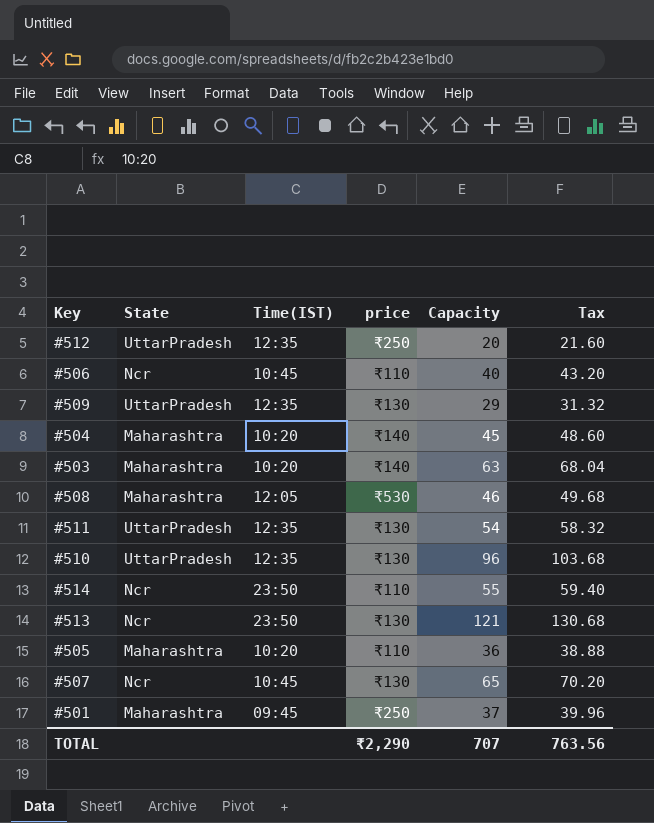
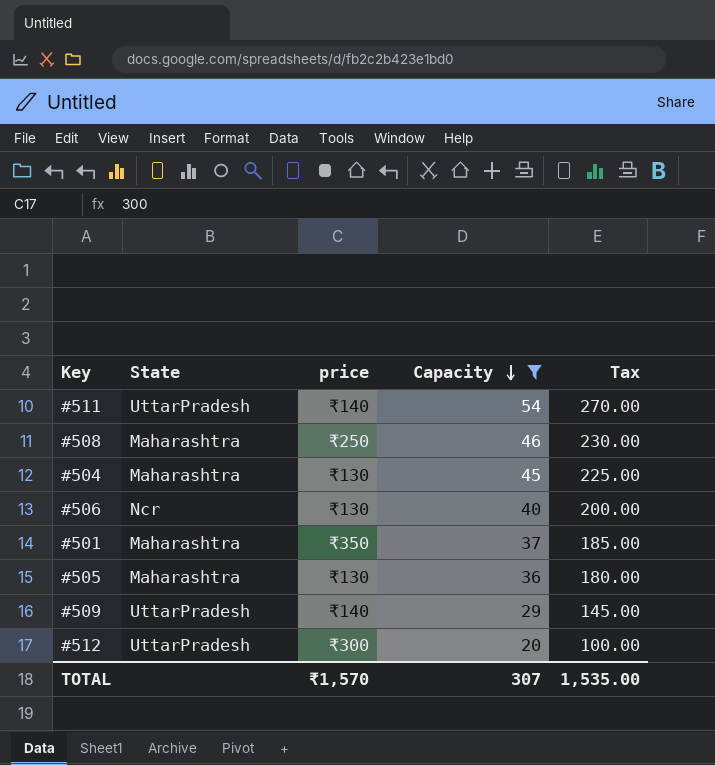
filter: none -> Capacity <= 54
row order: none -> Capacity descending
column Time(IST) | position: 3 -> none
column Tax | formula: [Capacity] * 1.08 -> [Capacity] * 5
#511 | price: ₹130 -> ₹140
#508 | price: ₹530 -> ₹250
#504 | price: ₹140 -> ₹130
#506 | price: ₹110 -> ₹130
#501 | price: ₹250 -> ₹350
#505 | price: ₹110 -> ₹130
#509 | price: ₹130 -> ₹140
#512 | price: ₹250 -> ₹300
TOTAL | price: ₹2,290 -> ₹1,570
TOTAL | Capacity: 707 -> 307
TOTAL | Tax: 763.56 -> 1,535.00

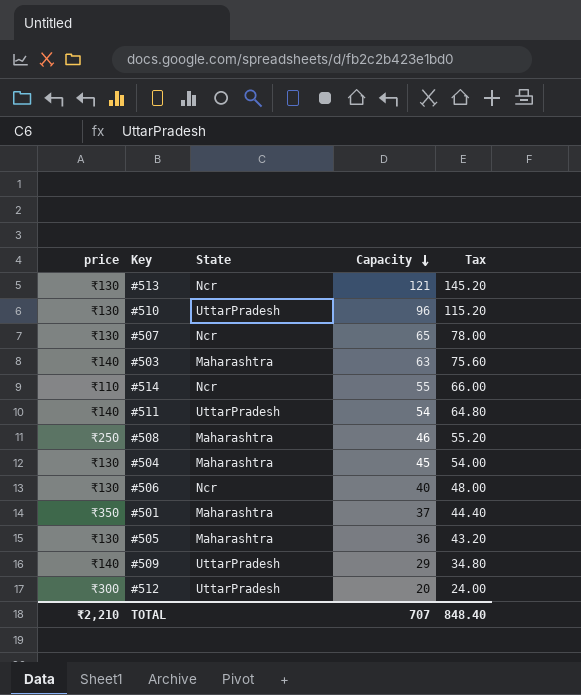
filter: Capacity <= 54 -> none
column price | position: 3 -> 1
column Tax | formula: [Capacity] * 5 -> [Capacity] * 1.2
TOTAL | price: ₹1,570 -> ₹2,210
TOTAL | Capacity: 307 -> 707
TOTAL | Tax: 1,535.00 -> 848.40

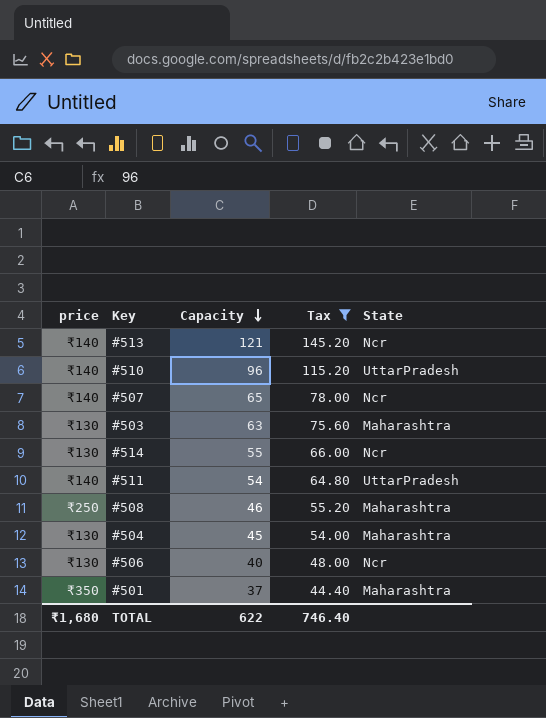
filter: none -> Tax >= 44.40
column State | position: 3 -> 5
#513 | price: ₹130 -> ₹140
#510 | price: ₹130 -> ₹140
#507 | price: ₹130 -> ₹140
#503 | price: ₹140 -> ₹130
#514 | price: ₹110 -> ₹130
TOTAL | price: ₹2,210 -> ₹1,680
TOTAL | Capacity: 707 -> 622
TOTAL | Tax: 848.40 -> 746.40

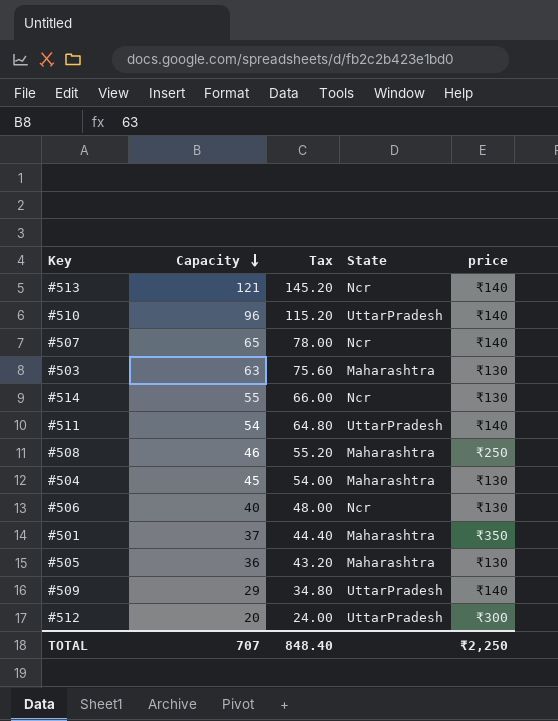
filter: Tax >= 44.40 -> none
column price | position: 1 -> 5
TOTAL | Capacity: 622 -> 707
TOTAL | Tax: 746.40 -> 848.40
TOTAL | price: ₹1,680 -> ₹2,250

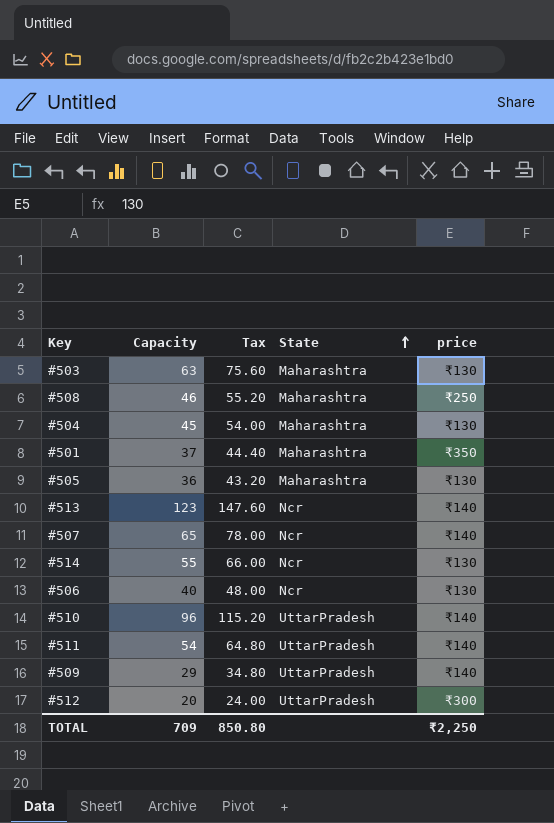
row order: Capacity descending -> State ascending
#513 | Capacity: 121 -> 123
#513 | Tax: 145.20 -> 147.60
TOTAL | Capacity: 707 -> 709
TOTAL | Tax: 848.40 -> 850.80

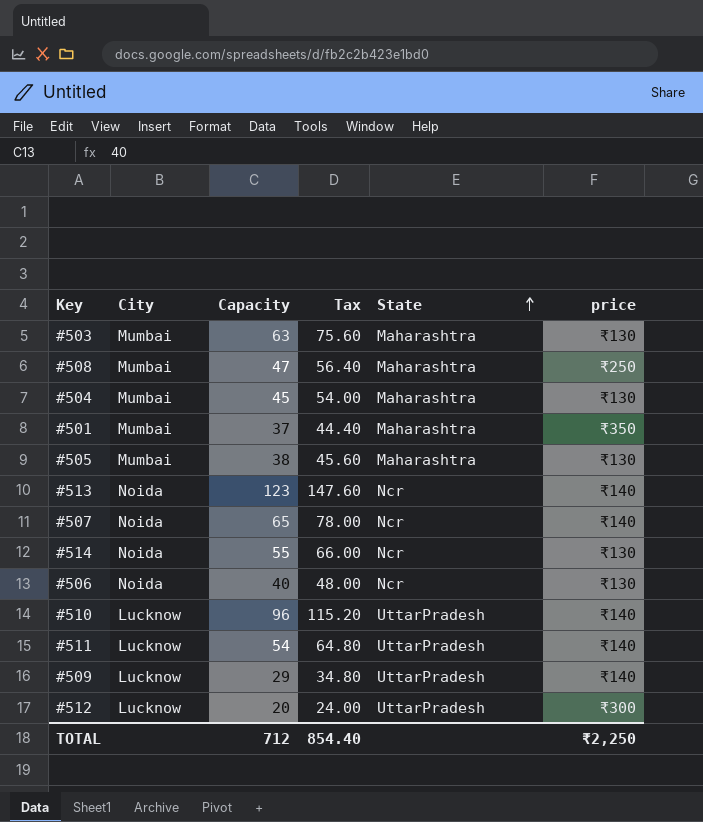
column City | position: none -> 2
#508 | Capacity: 46 -> 47
#508 | Tax: 55.20 -> 56.40
#505 | Capacity: 36 -> 38
#505 | Tax: 43.20 -> 45.60
TOTAL | Capacity: 709 -> 712
TOTAL | Tax: 850.80 -> 854.40

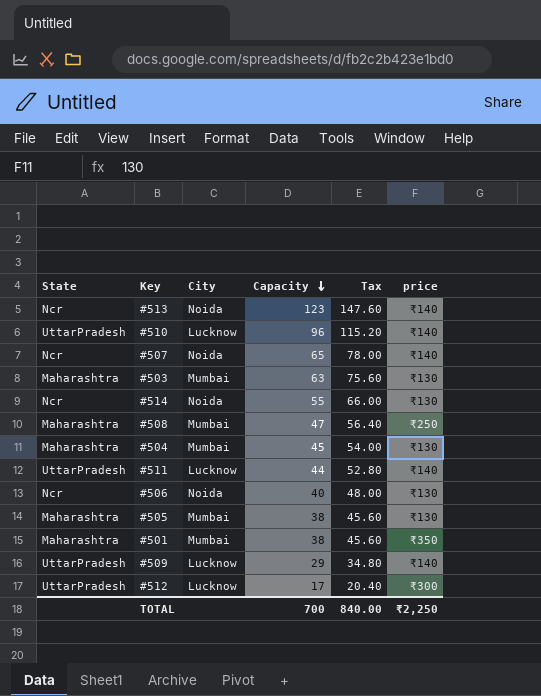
row order: State ascending -> Capacity descending
column State | position: 5 -> 1
#511 | Capacity: 54 -> 44
#511 | Tax: 64.80 -> 52.80
#501 | Capacity: 37 -> 38
#501 | Tax: 44.40 -> 45.60
#512 | Capacity: 20 -> 17
#512 | Tax: 24.00 -> 20.40
TOTAL | Capacity: 712 -> 700
TOTAL | Tax: 854.40 -> 840.00

